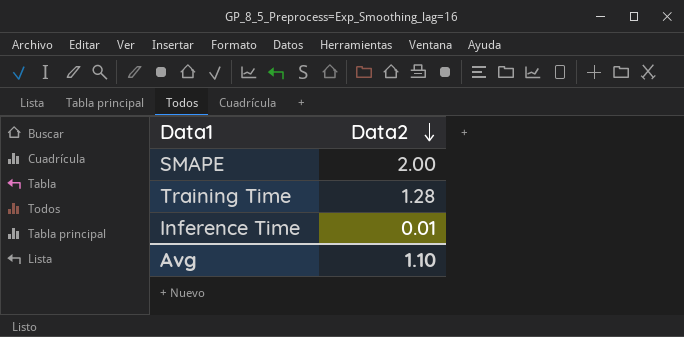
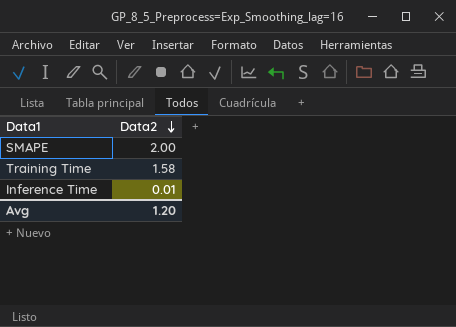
Training Time | Data2: 1.28 -> 1.58
Avg | Data2: 1.10 -> 1.20

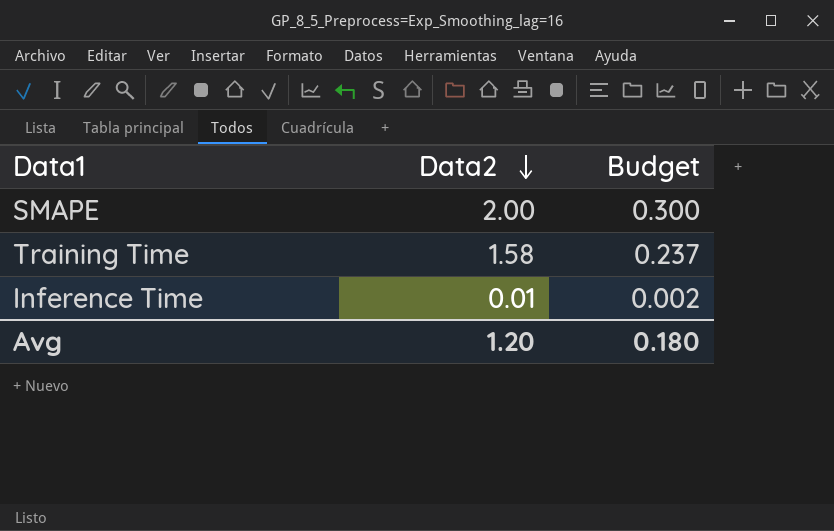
column Budget | formula: none -> [Data2] * 0.15

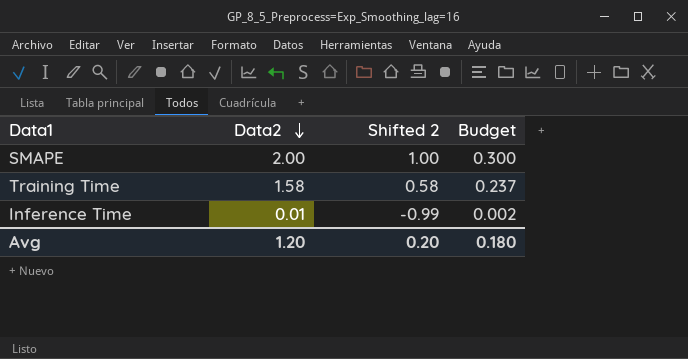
column Shifted 2 | formula: none -> [Data2] - 1

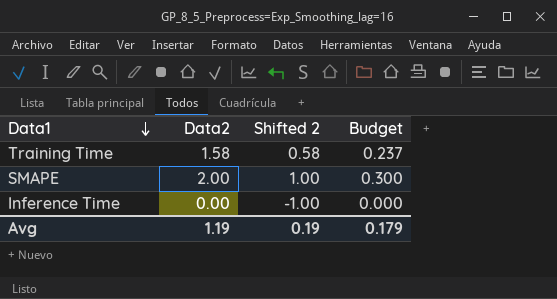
row order: Data2 descending -> Data1 descending
Inference Time | Data2: 0.01 -> 0.00
Inference Time | Shifted 2: -0.99 -> -1.00
Inference Time | Budget: 0.002 -> 0.000
Avg | Data2: 1.20 -> 1.19
Avg | Shifted 2: 0.20 -> 0.19
Avg | Budget: 0.180 -> 0.179

